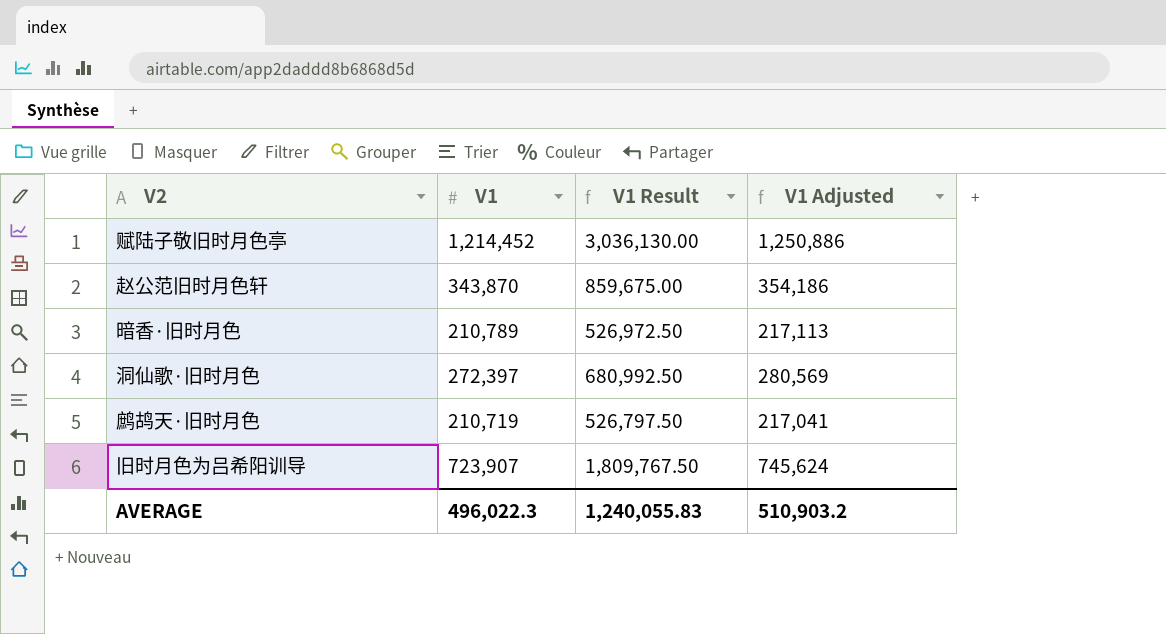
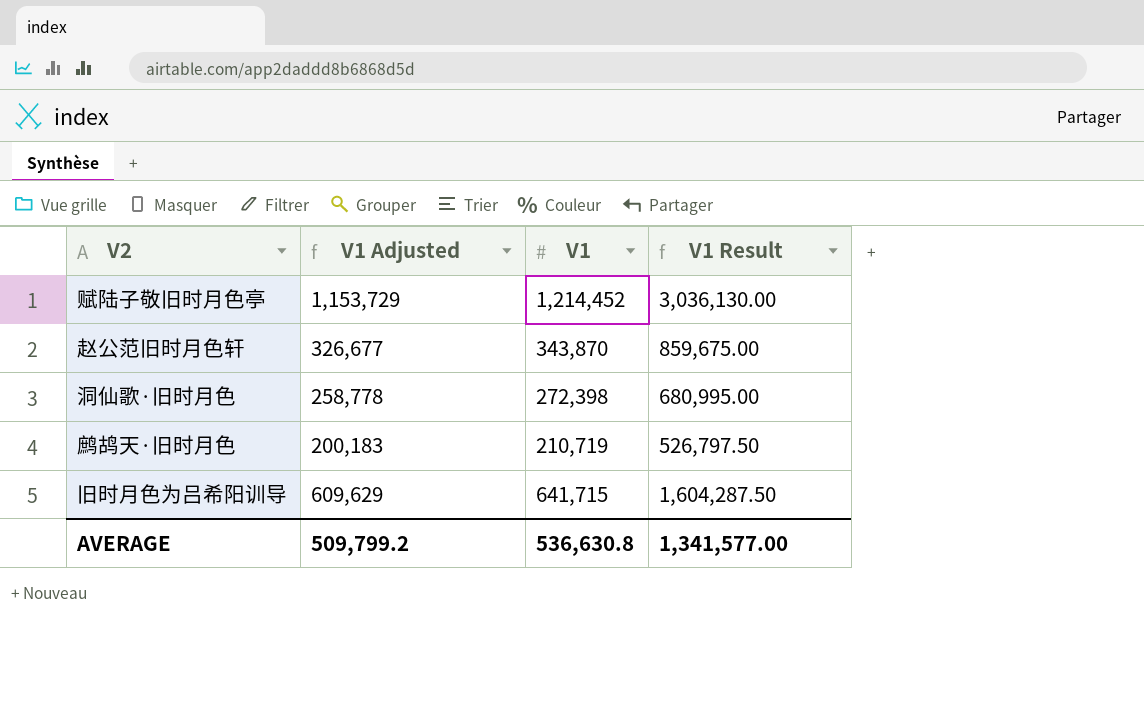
column V1 Adjusted | formula: [V1] * 1.03 -> [V1] * 0.95
column V1 Adjusted | position: 4 -> 2
row 暗香·旧时月色: 210,789 | 526,972.50 | 217,113 -> none
洞仙歌·旧时月色 | V1: 272,397 -> 272,398
洞仙歌·旧时月色 | V1 Result: 680,992.50 -> 680,995.00
旧时月色为吕希阳训导 | V1: 723,907 -> 641,715
旧时月色为吕希阳训导 | V1 Result: 1,809,767.50 -> 1,604,287.50
AVERAGE | V1 Adjusted: 510,903.2 -> 509,799.2
AVERAGE | V1: 496,022.3 -> 536,630.8
AVERAGE | V1 Result: 1,240,055.83 -> 1,341,577.00

